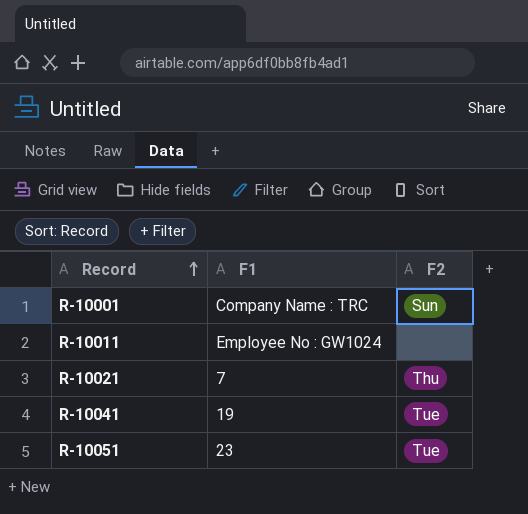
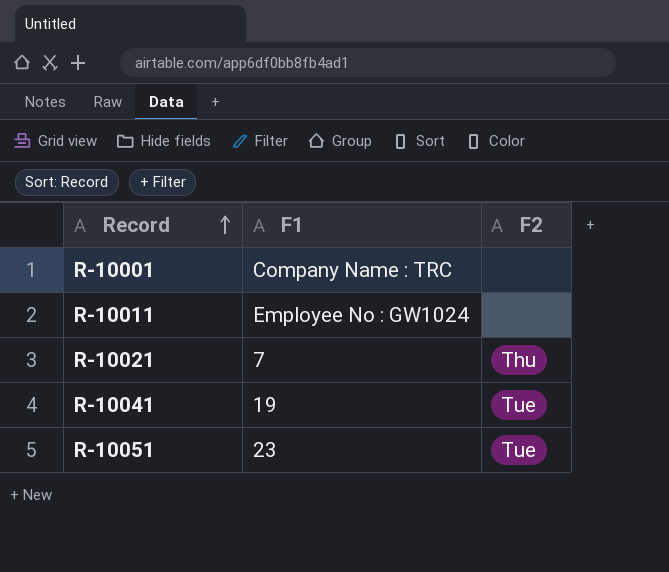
R-10001 | F2: Sun -> none

